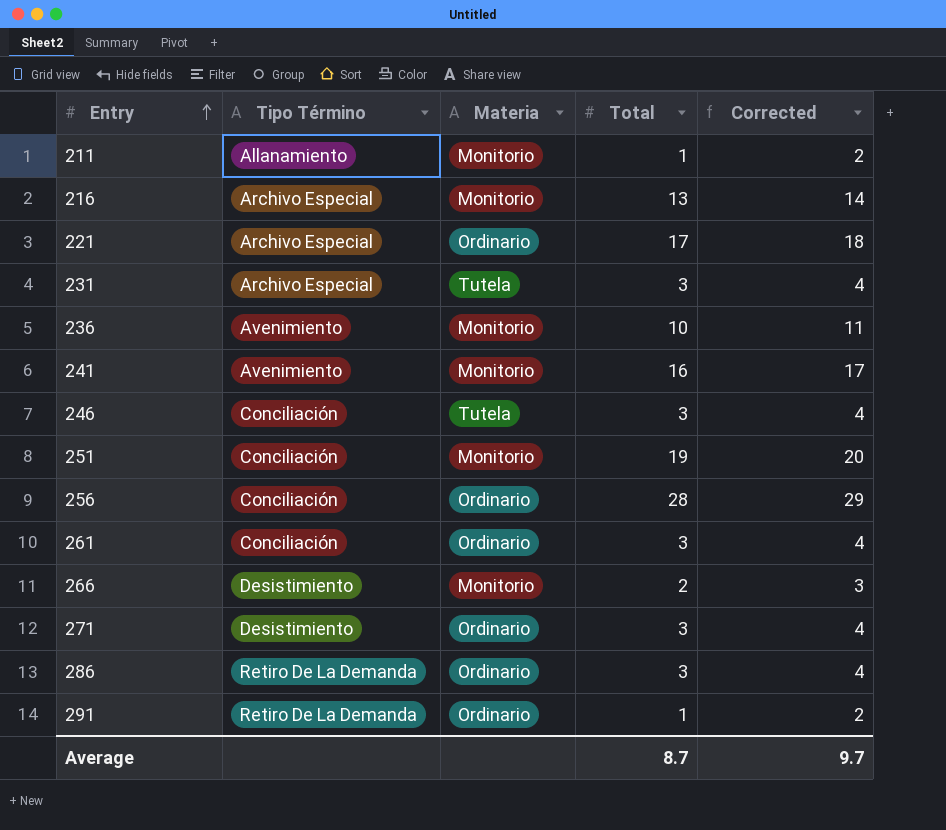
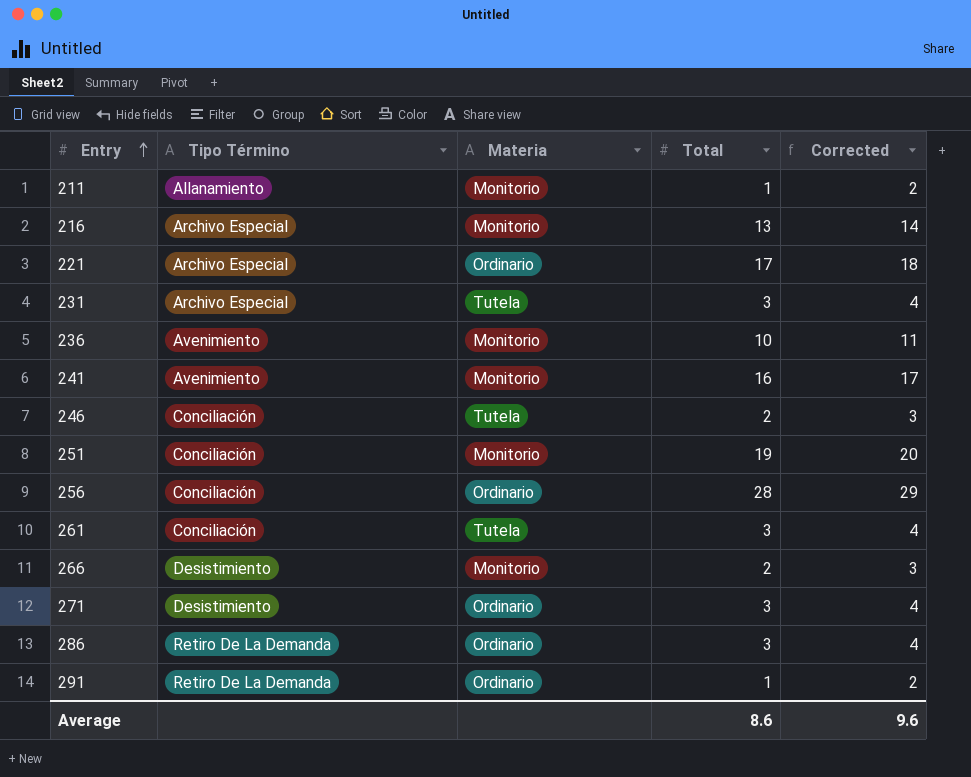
246 | Total: 3 -> 2
246 | Corrected: 4 -> 3
261 | Materia: Ordinario -> Tutela
Average | Total: 8.7 -> 8.6
Average | Corrected: 9.7 -> 9.6

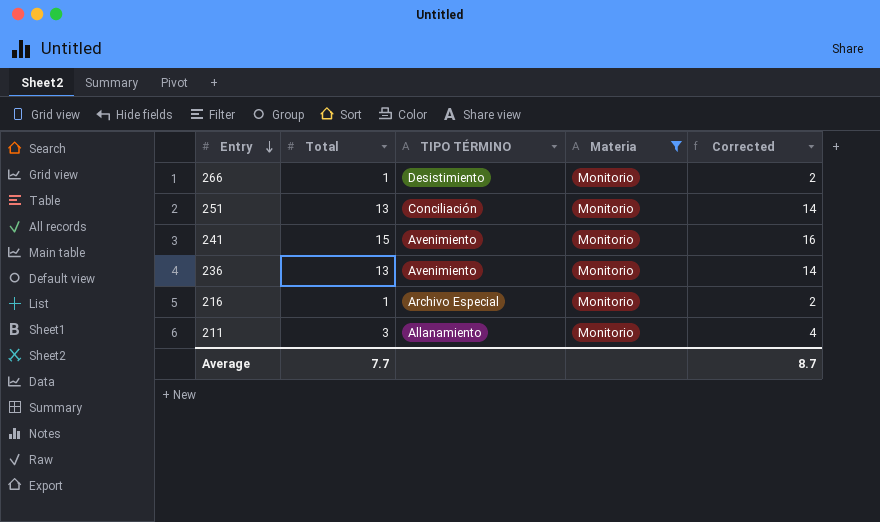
filter: none -> Materia = Monitorio
row order: Entry ascending -> Entry descending
column Total | position: 4 -> 2
column name: Tipo Término -> TIPO TÉRMINO
266 | Total: 2 -> 1
266 | Corrected: 3 -> 2
251 | Total: 19 -> 13
251 | Corrected: 20 -> 14
241 | Total: 16 -> 15
241 | Corrected: 17 -> 16
236 | Total: 10 -> 13
236 | Corrected: 11 -> 14
216 | Total: 13 -> 1
216 | Corrected: 14 -> 2
211 | Total: 1 -> 3
211 | Corrected: 2 -> 4
Average | Total: 8.6 -> 7.7
Average | Corrected: 9.6 -> 8.7

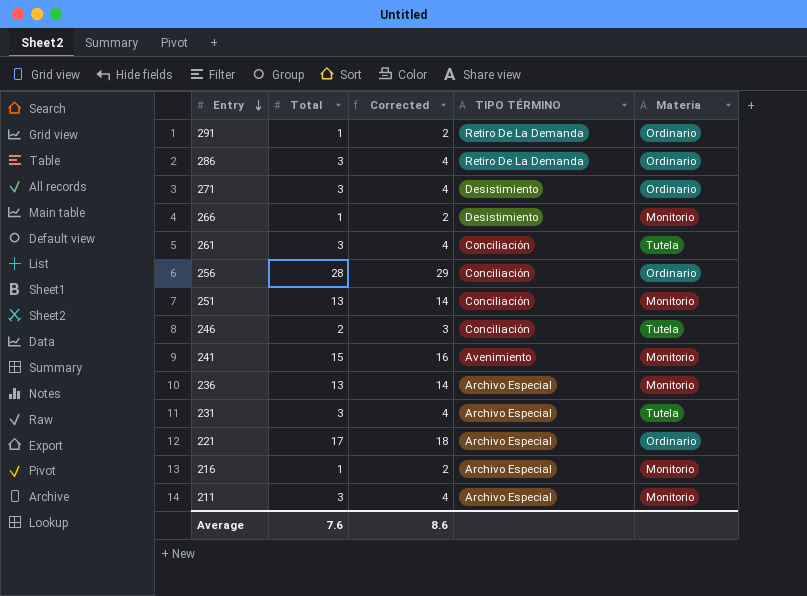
filter: Materia = Monitorio -> none
column Corrected | position: 5 -> 3
236 | TIPO TÉRMINO: Avenimiento -> Archivo Especial
211 | TIPO TÉRMINO: Allanamiento -> Archivo Especial
Average | Total: 7.7 -> 7.6
Average | Corrected: 8.7 -> 8.6

